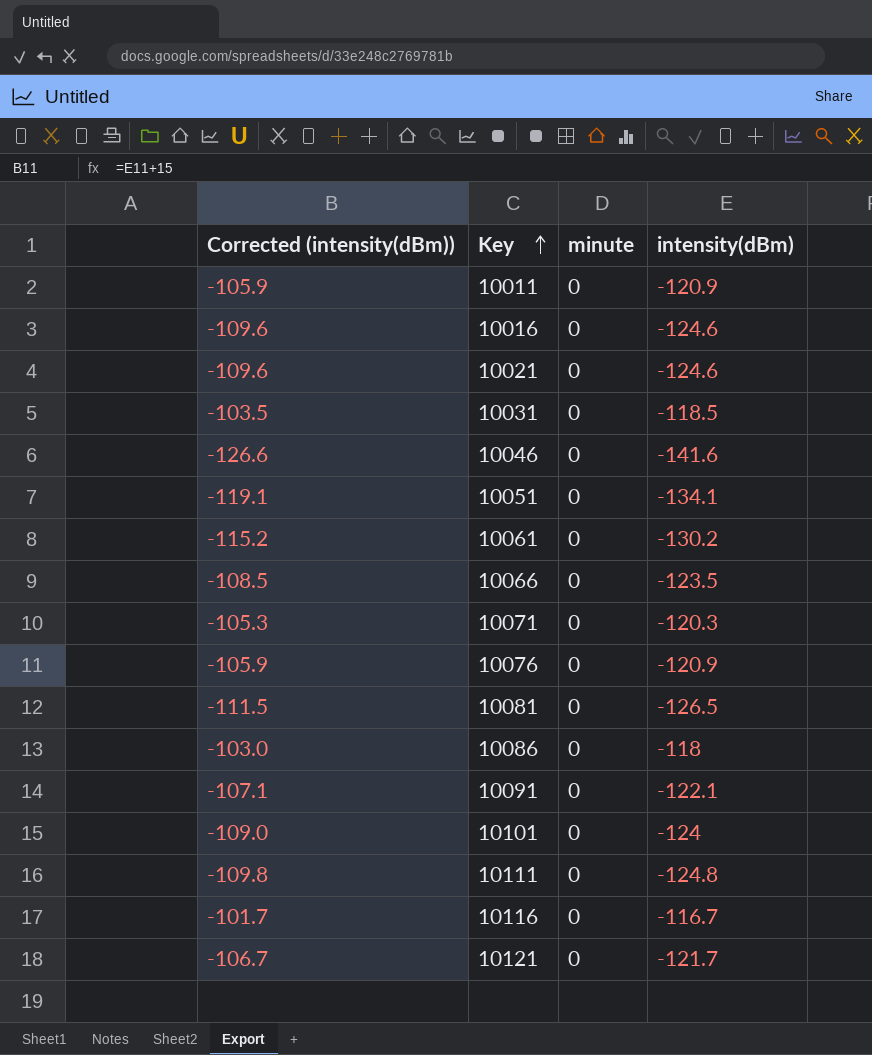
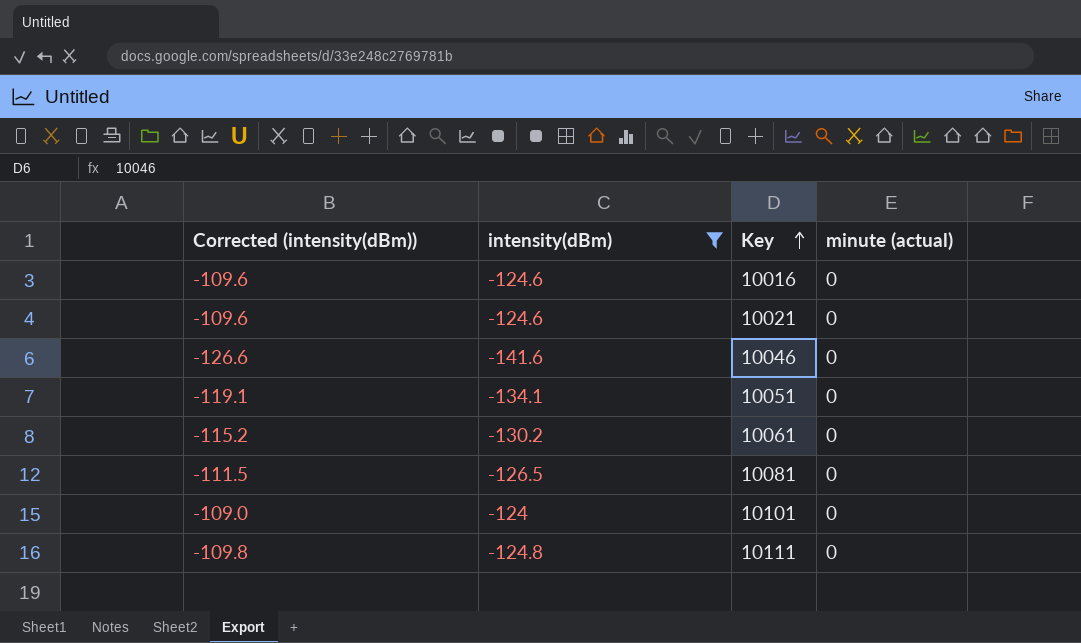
filter: none -> intensity(dBm) <= -124
column intensity(dBm) | position: 4 -> 2
column name: minute -> minute (actual)

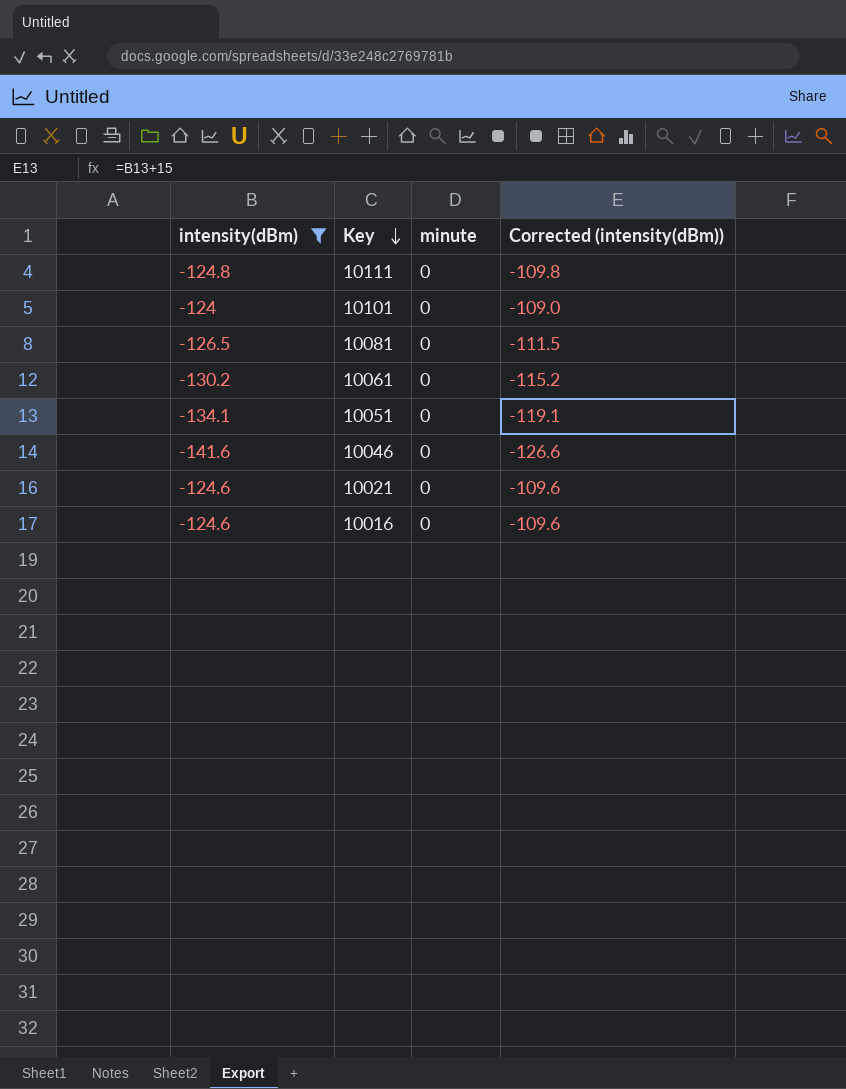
row order: Key ascending -> Key descending
column name: minute (actual) -> minute
column Corrected (intensity(dBm)) | position: 1 -> 4

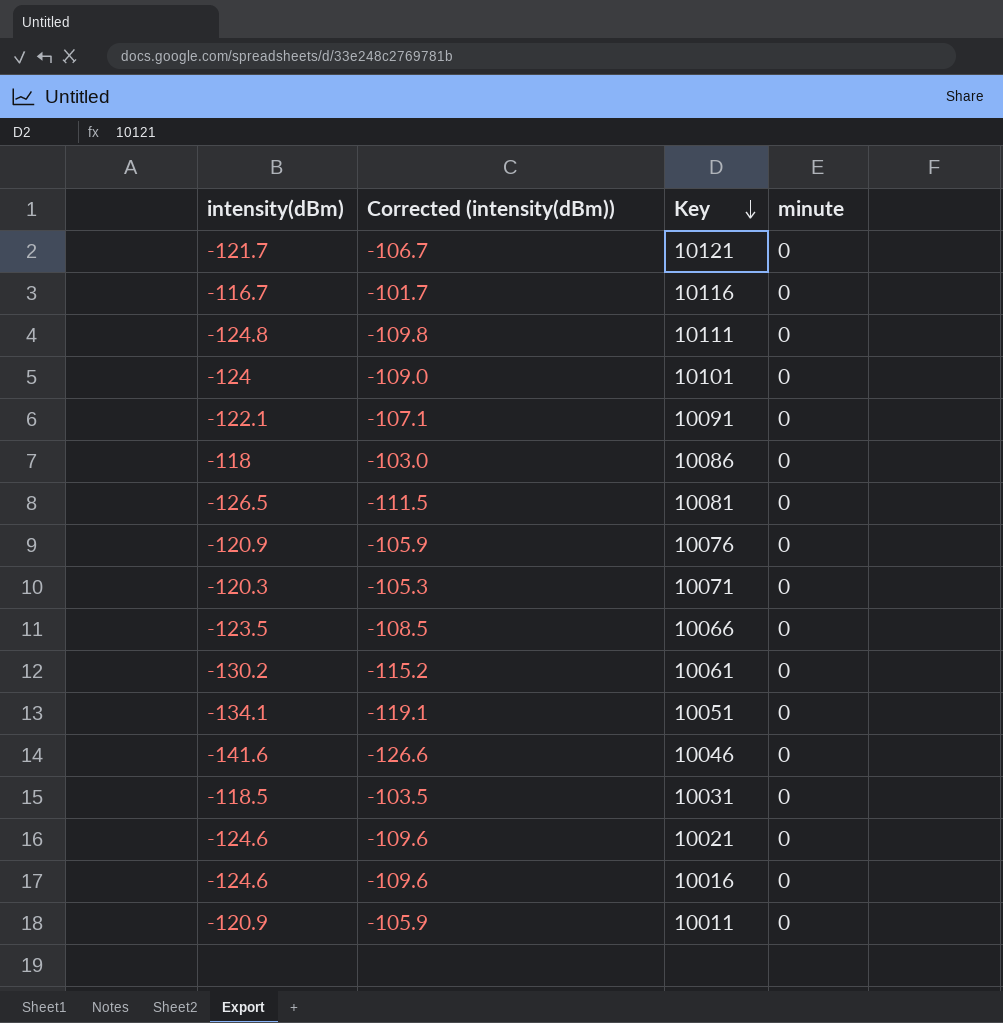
filter: intensity(dBm) <= -124 -> none
column Corrected (intensity(dBm)) | position: 4 -> 2

